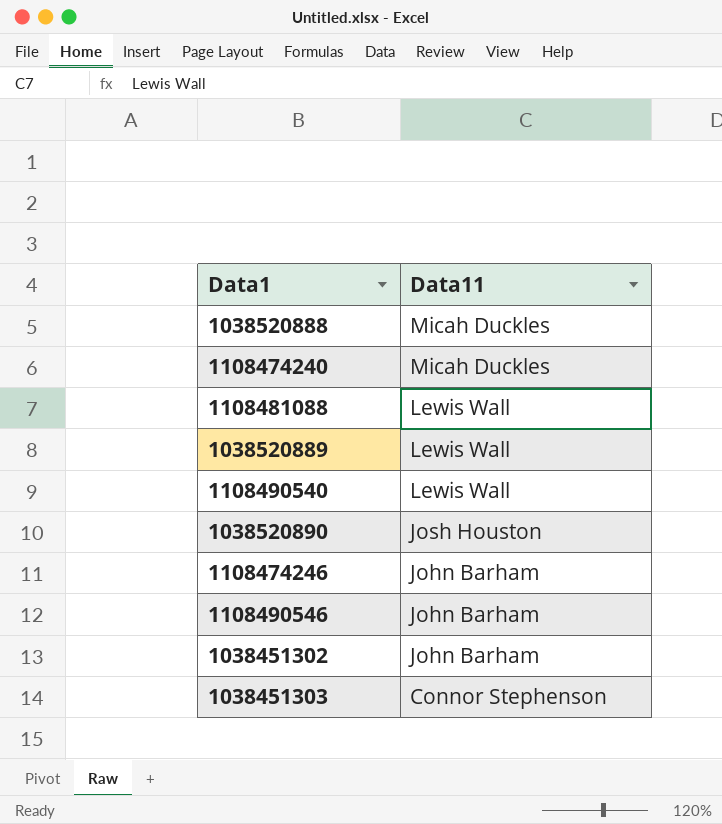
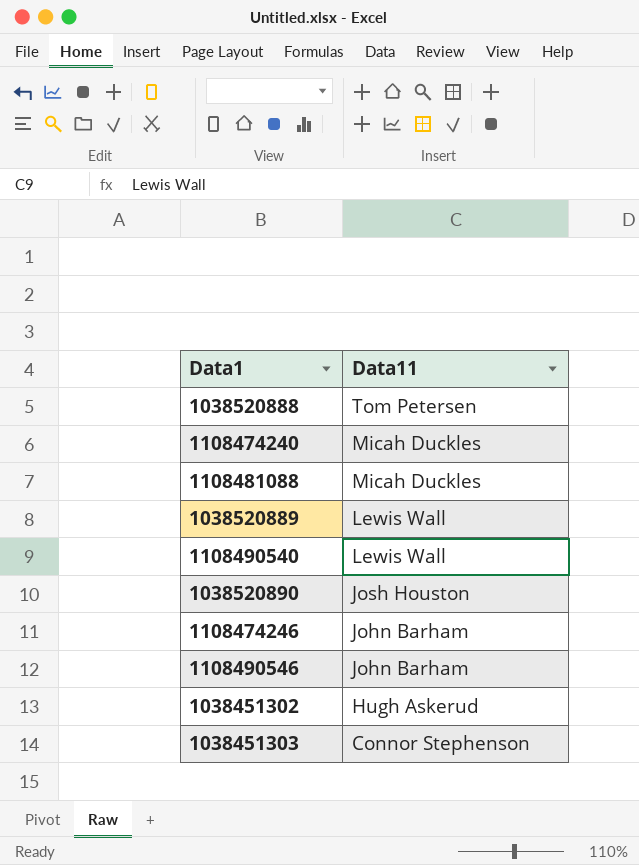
1038520888 | Data11: Micah Duckles -> Tom Petersen
1108481088 | Data11: Lewis Wall -> Micah Duckles
1038451302 | Data11: John Barham -> Hugh Askerud

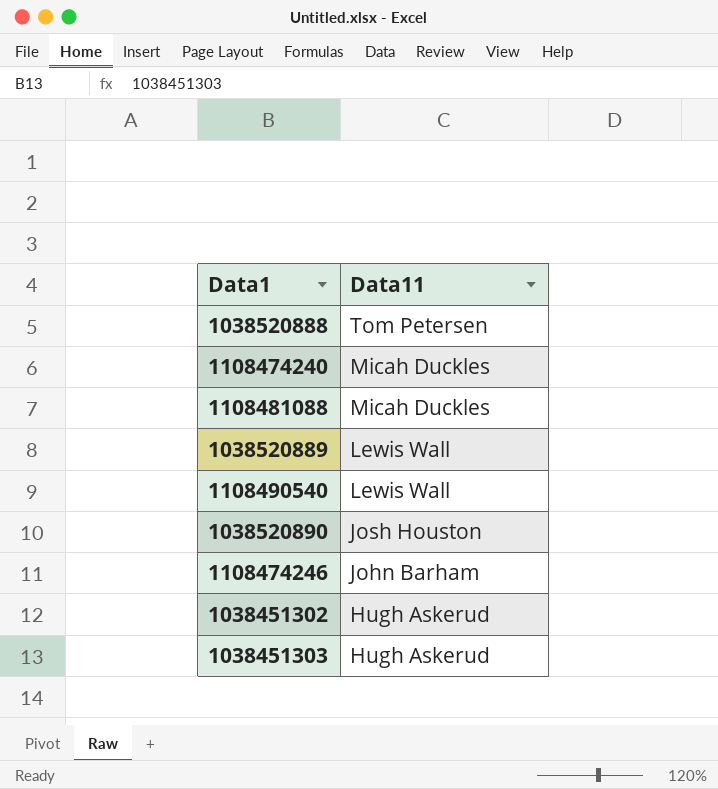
row 1108490546: John Barham -> none
1038451303 | Data11: Connor Stephenson -> Hugh Askerud

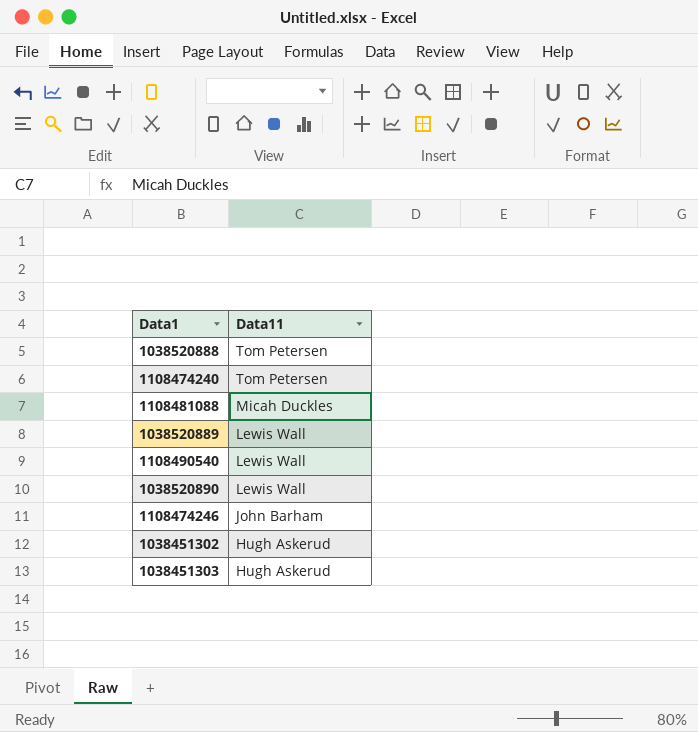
1108474240 | Data11: Micah Duckles -> Tom Petersen
1038520890 | Data11: Josh Houston -> Lewis Wall

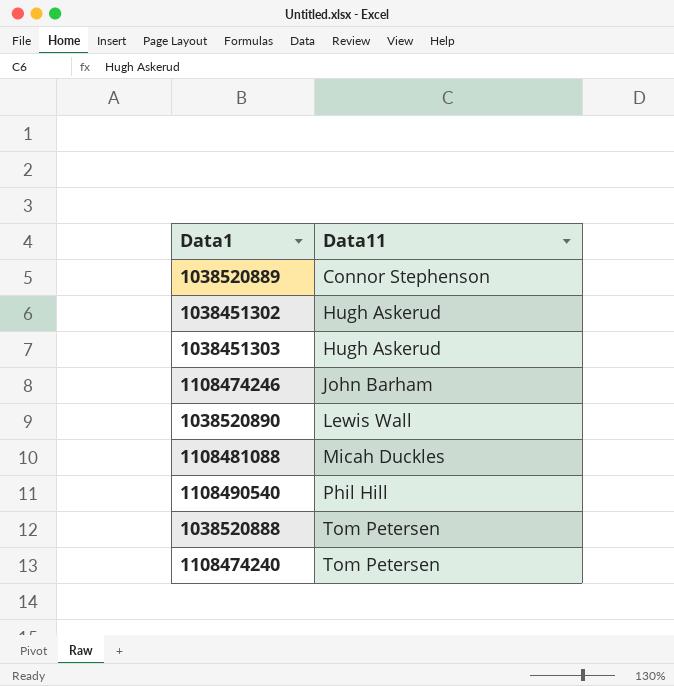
row order: Data11 descending -> Data11 ascending
1038520889 | Data11: Lewis Wall -> Connor Stephenson
1108490540 | Data11: Lewis Wall -> Phil Hill

